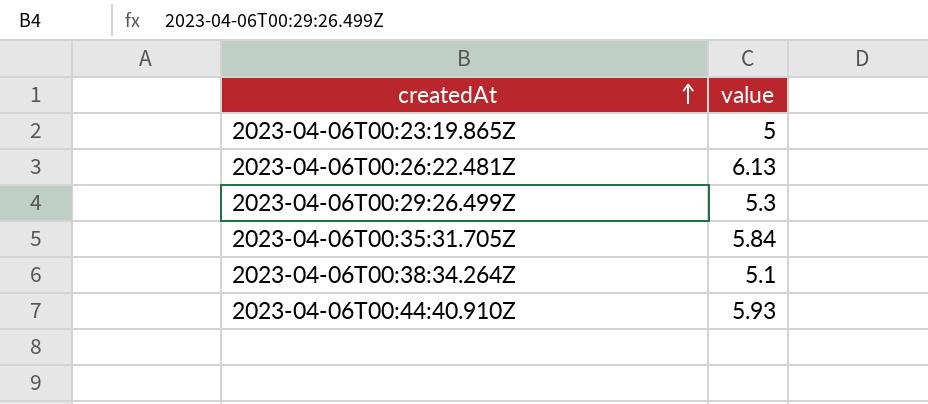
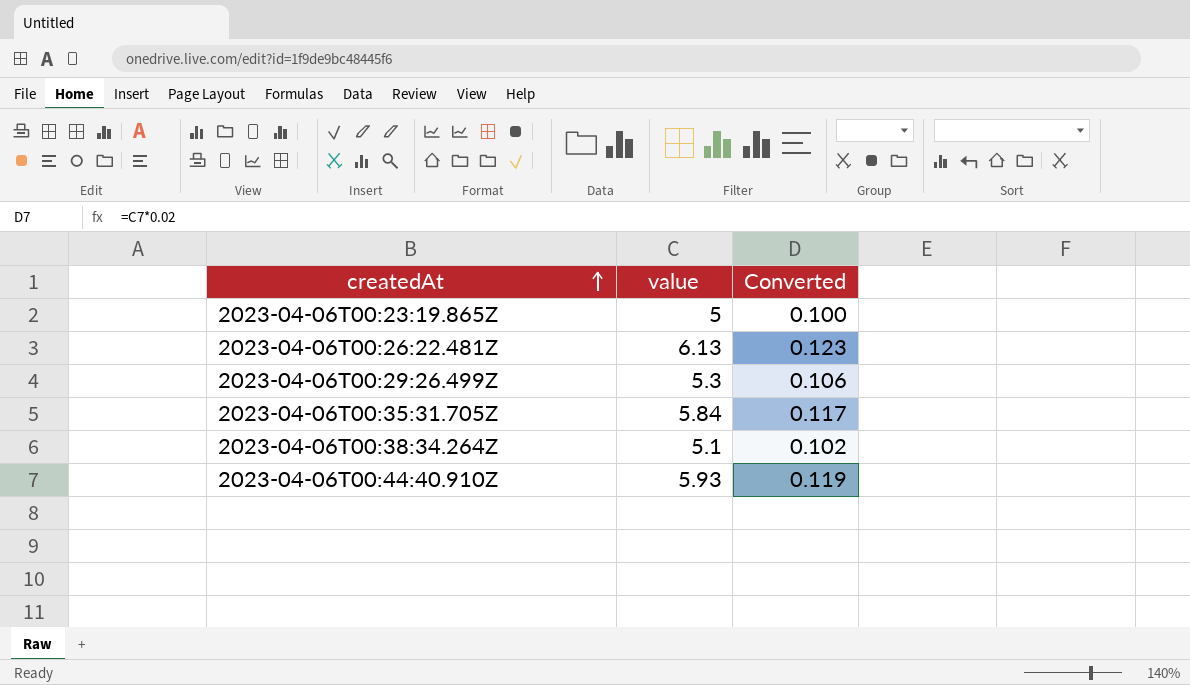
column Converted | formula: none -> [value] * 0.02

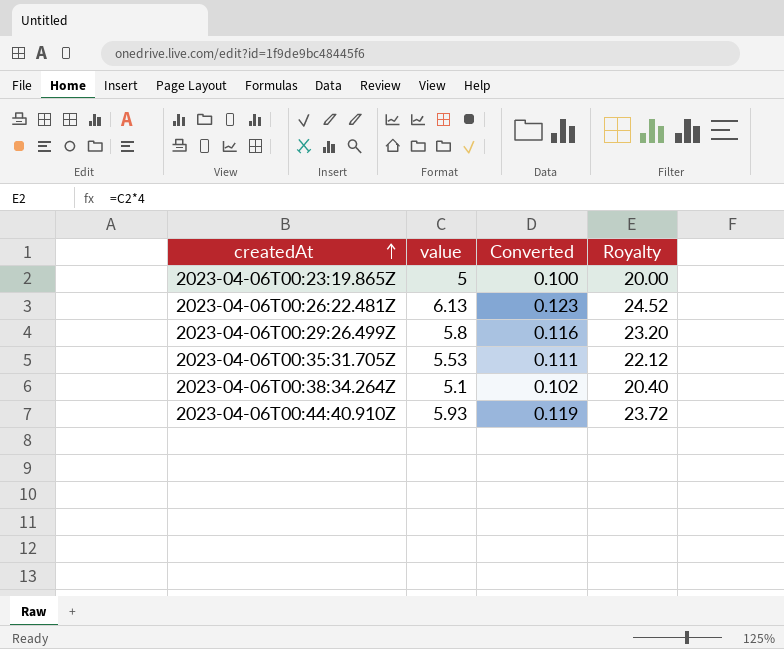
column Royalty | formula: none -> [value] * 4
2023-04-06T00:29:26.499Z | value: 5.3 -> 5.8
2023-04-06T00:29:26.499Z | Converted: 0.106 -> 0.116
2023-04-06T00:35:31.705Z | value: 5.84 -> 5.53
2023-04-06T00:35:31.705Z | Converted: 0.117 -> 0.111

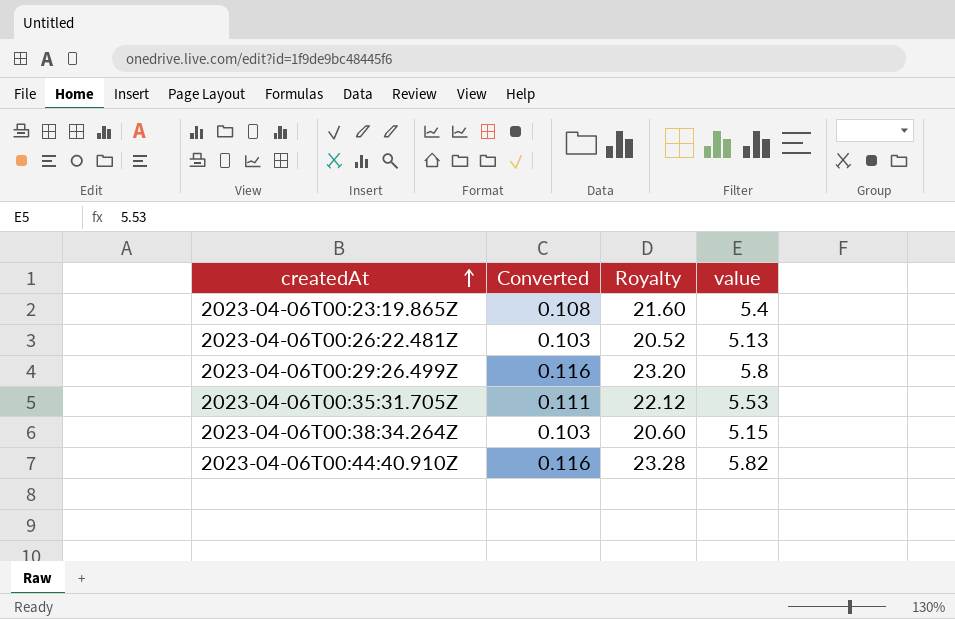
column value | position: 2 -> 4
2023-04-06T00:23:19.865Z | Converted: 0.100 -> 0.108
2023-04-06T00:23:19.865Z | Royalty: 20.00 -> 21.60
2023-04-06T00:23:19.865Z | value: 5 -> 5.4
2023-04-06T00:26:22.481Z | Converted: 0.123 -> 0.103
2023-04-06T00:26:22.481Z | Royalty: 24.52 -> 20.52
2023-04-06T00:26:22.481Z | value: 6.13 -> 5.13
2023-04-06T00:38:34.264Z | Converted: 0.102 -> 0.103
2023-04-06T00:38:34.264Z | Royalty: 20.40 -> 20.60
2023-04-06T00:38:34.264Z | value: 5.1 -> 5.15
2023-04-06T00:44:40.910Z | Converted: 0.119 -> 0.116
2023-04-06T00:44:40.910Z | Royalty: 23.72 -> 23.28
2023-04-06T00:44:40.910Z | value: 5.93 -> 5.82

